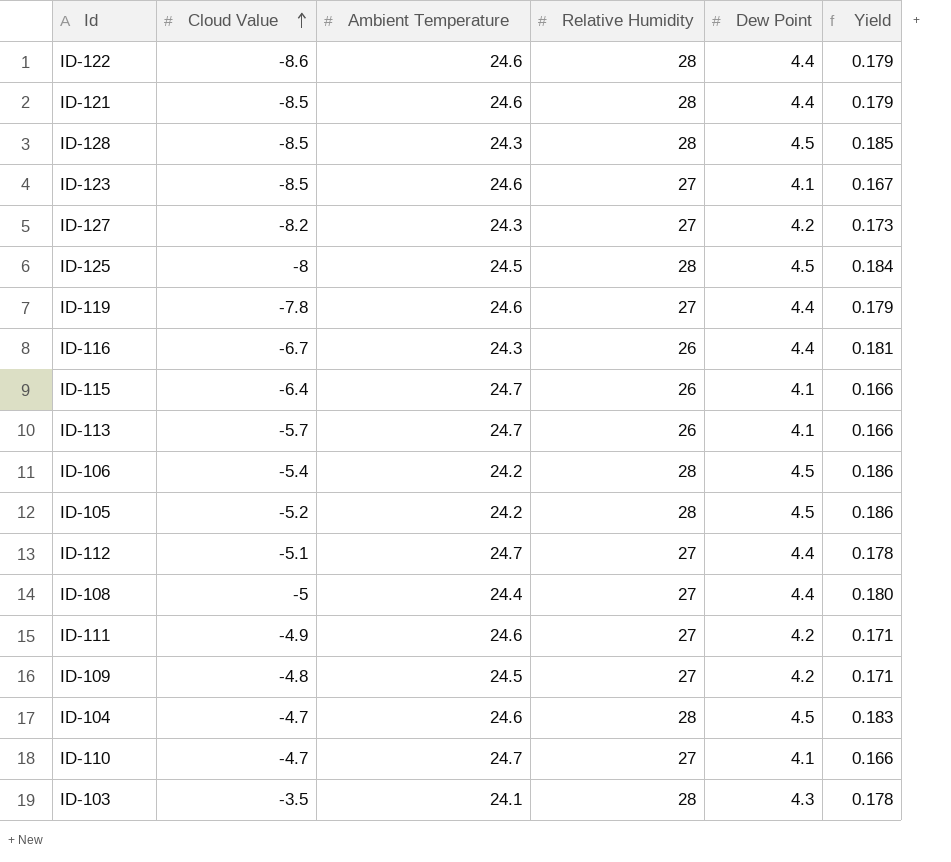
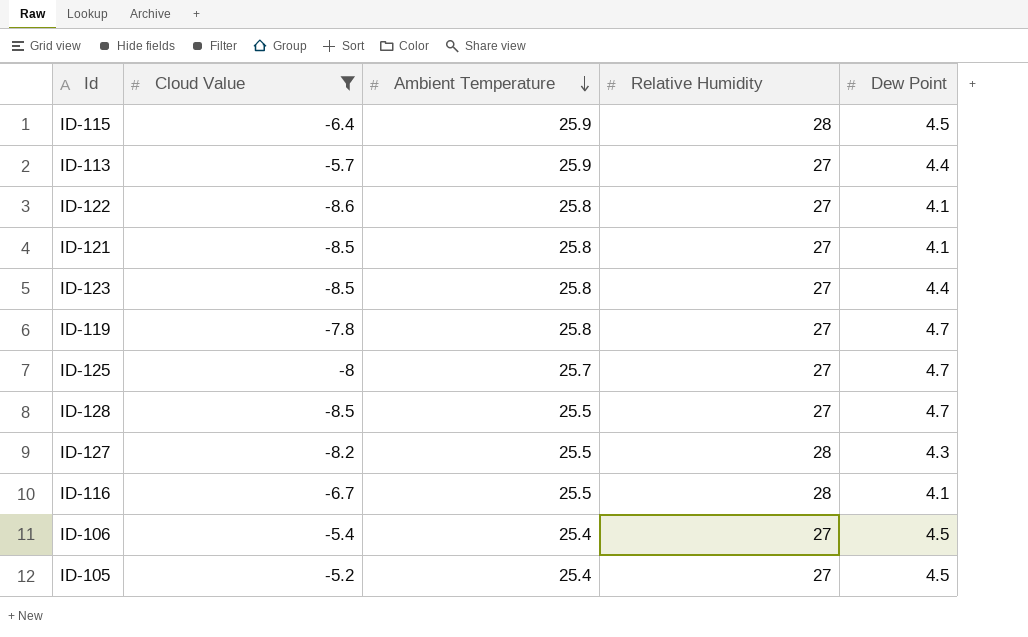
filter: none -> Cloud Value <= -5.2
row order: Cloud Value ascending -> Ambient Temperature descending
column Yield | formula: [Dew Point] / [Ambient Temperature] -> none
ID-115 | Ambient Temperature: 24.7 -> 25.9
ID-115 | Relative Humidity: 26 -> 28
ID-115 | Dew Point: 4.1 -> 4.5
ID-113 | Ambient Temperature: 24.7 -> 25.9
ID-113 | Relative Humidity: 26 -> 27
ID-113 | Dew Point: 4.1 -> 4.4
ID-122 | Ambient Temperature: 24.6 -> 25.8
ID-122 | Relative Humidity: 28 -> 27
ID-122 | Dew Point: 4.4 -> 4.1
ID-121 | Ambient Temperature: 24.6 -> 25.8
ID-121 | Relative Humidity: 28 -> 27
ID-121 | Dew Point: 4.4 -> 4.1
ID-123 | Ambient Temperature: 24.6 -> 25.8
ID-123 | Dew Point: 4.1 -> 4.4
ID-119 | Ambient Temperature: 24.6 -> 25.8
ID-119 | Dew Point: 4.4 -> 4.7
ID-125 | Ambient Temperature: 24.5 -> 25.7
ID-125 | Relative Humidity: 28 -> 27
ID-125 | Dew Point: 4.5 -> 4.7
ID-128 | Ambient Temperature: 24.3 -> 25.5
ID-128 | Relative Humidity: 28 -> 27
ID-128 | Dew Point: 4.5 -> 4.7
ID-127 | Ambient Temperature: 24.3 -> 25.5
ID-127 | Relative Humidity: 27 -> 28
ID-127 | Dew Point: 4.2 -> 4.3
ID-116 | Ambient Temperature: 24.3 -> 25.5
ID-116 | Relative Humidity: 26 -> 28
ID-116 | Dew Point: 4.4 -> 4.1
ID-106 | Ambient Temperature: 24.2 -> 25.4
ID-106 | Relative Humidity: 28 -> 27
ID-105 | Ambient Temperature: 24.2 -> 25.4
ID-105 | Relative Humidity: 28 -> 27

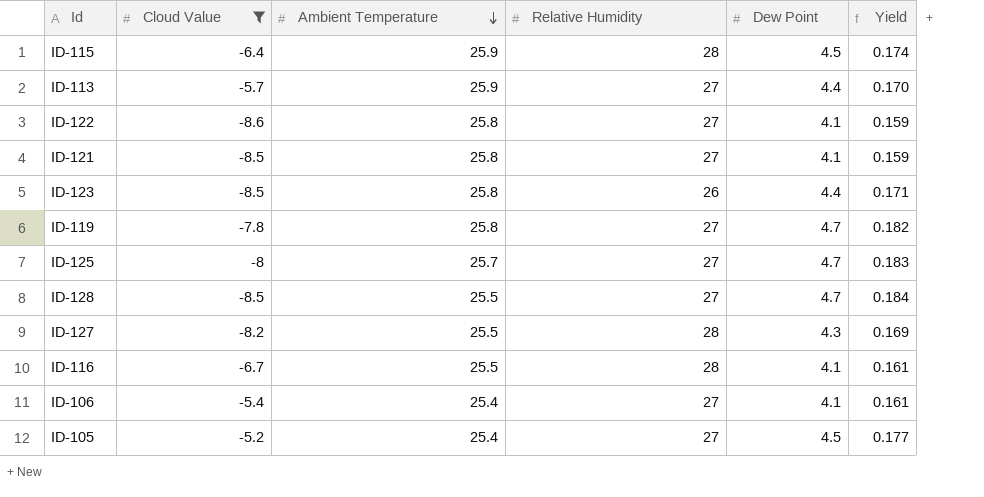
column Yield | formula: none -> [Dew Point] / [Ambient Temperature]
ID-123 | Relative Humidity: 27 -> 26
ID-106 | Dew Point: 4.5 -> 4.1

